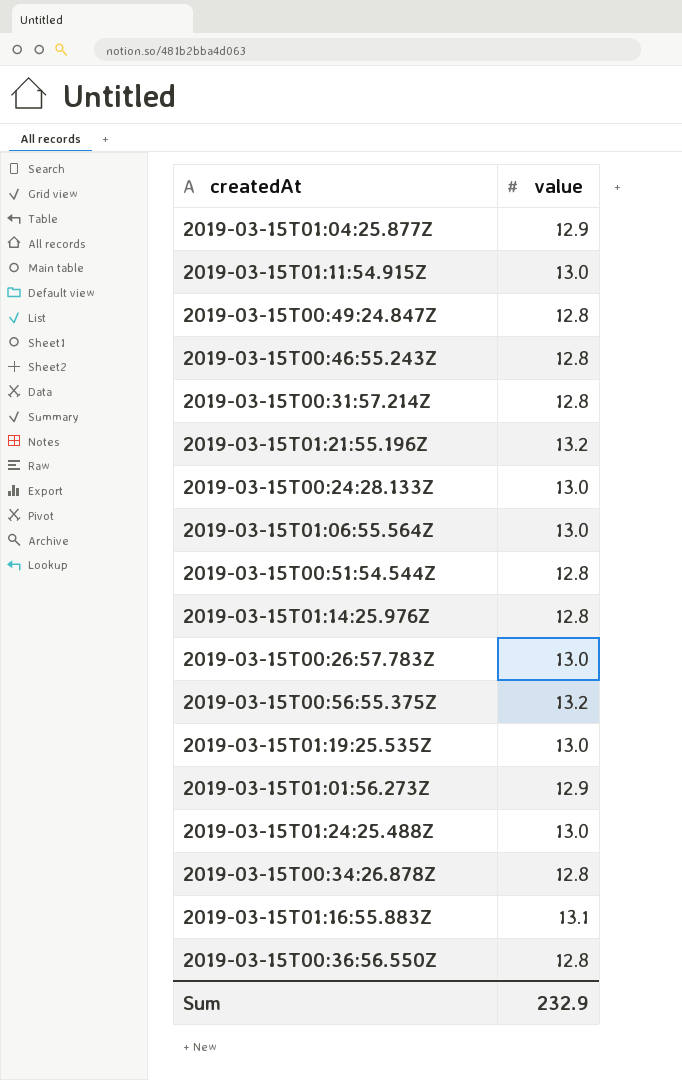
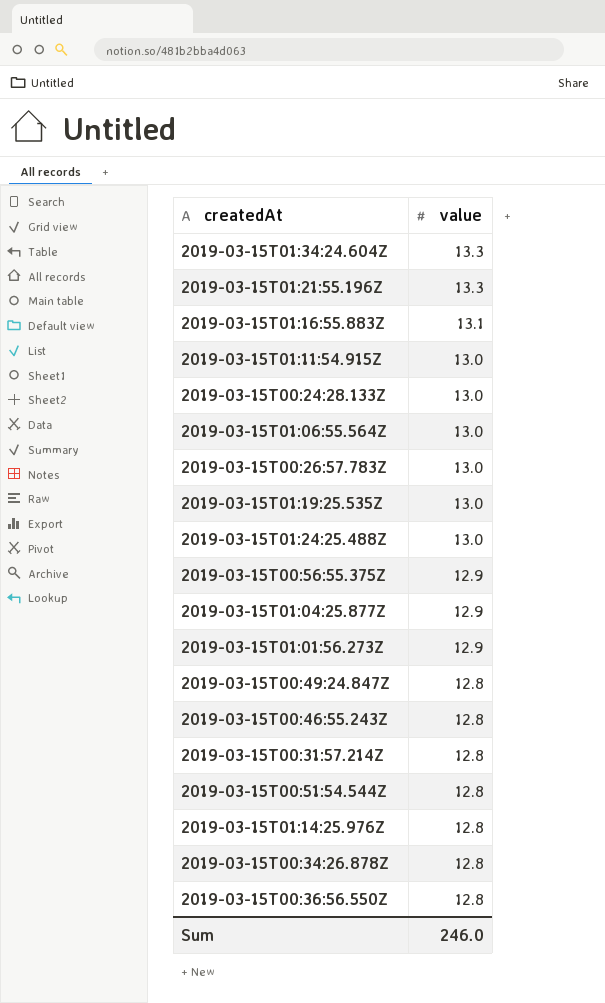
row order: none -> value descending
row 2019-03-15T01:34:24.604Z: none -> 13.3
2019-03-15T01:21:55.196Z | value: 13.2 -> 13.3
2019-03-15T00:56:55.375Z | value: 13.2 -> 12.9
Sum | value: 232.9 -> 246.0

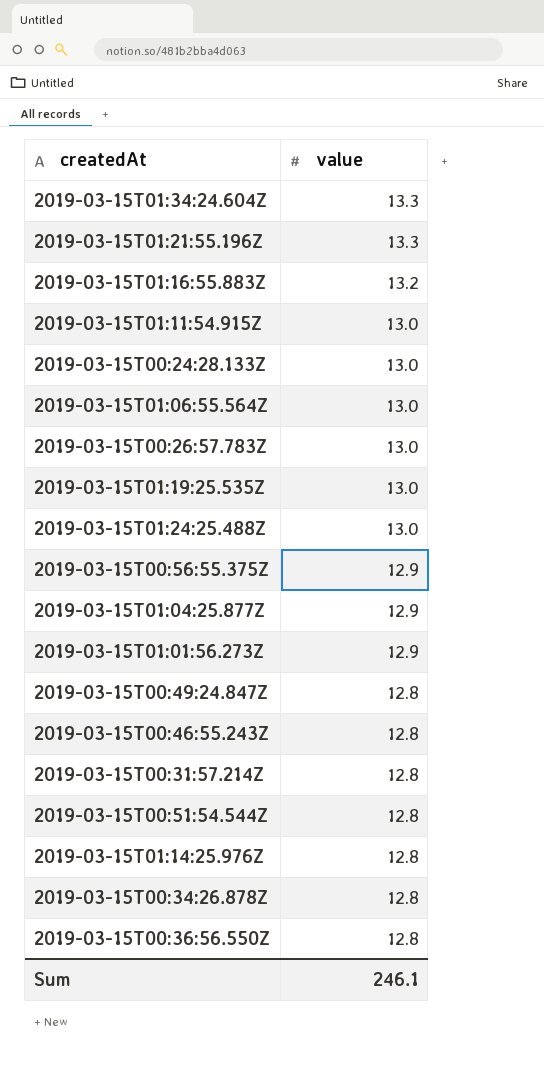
2019-03-15T01:16:55.883Z | value: 13.1 -> 13.2
Sum | value: 246.0 -> 246.1

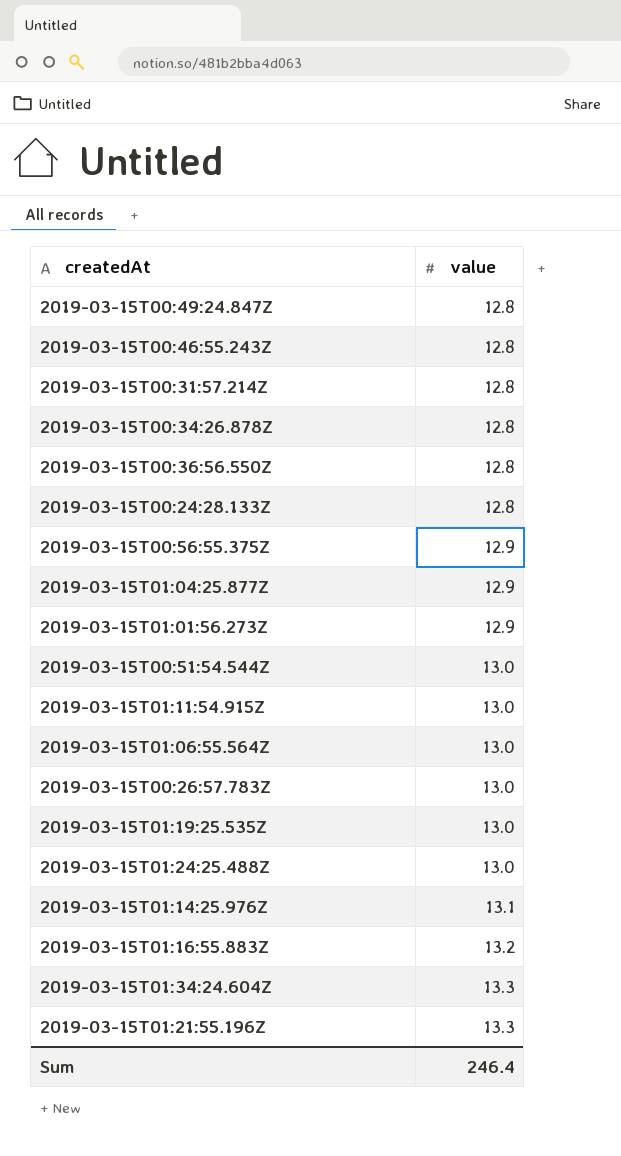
row order: value descending -> value ascending
2019-03-15T00:24:28.133Z | value: 13.0 -> 12.8
2019-03-15T00:51:54.544Z | value: 12.8 -> 13.0
2019-03-15T01:14:25.976Z | value: 12.8 -> 13.1
Sum | value: 246.1 -> 246.4

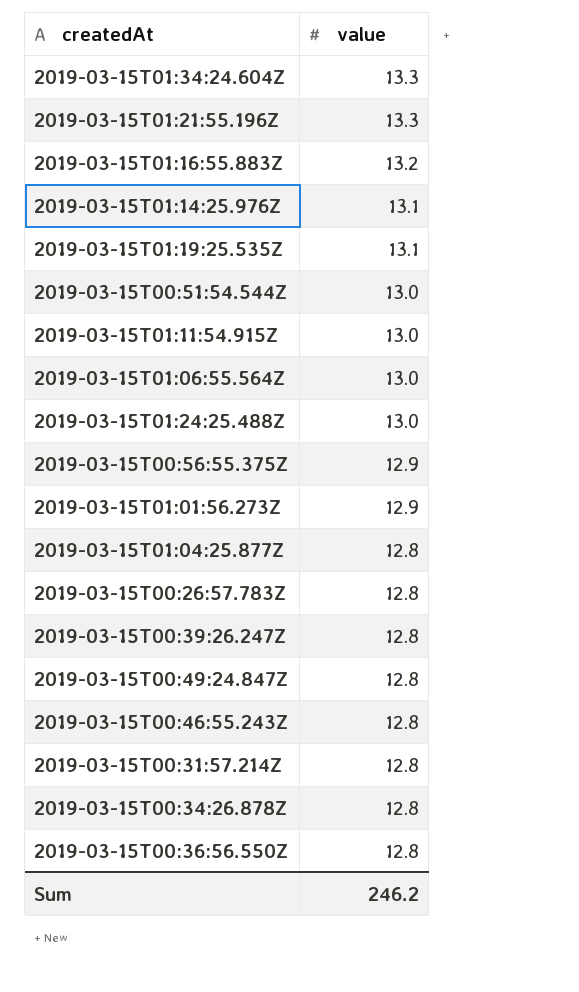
row order: value ascending -> value descending
row 2019-03-15T00:24:28.133Z: 12.8 -> none
2019-03-15T01:19:25.535Z | value: 13.0 -> 13.1
2019-03-15T01:04:25.877Z | value: 12.9 -> 12.8
2019-03-15T00:26:57.783Z | value: 13.0 -> 12.8
row 2019-03-15T00:39:26.247Z: none -> 12.8
Sum | value: 246.4 -> 246.2

